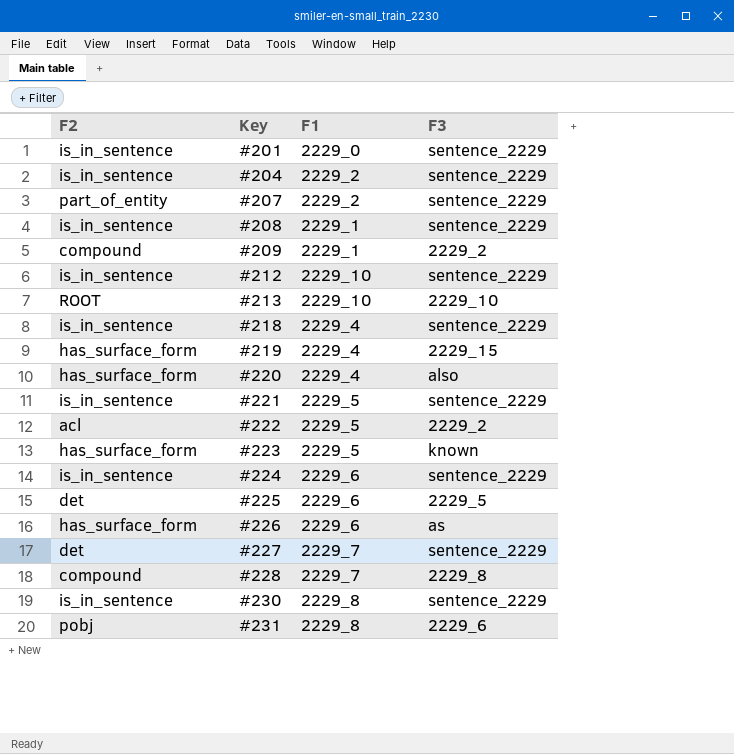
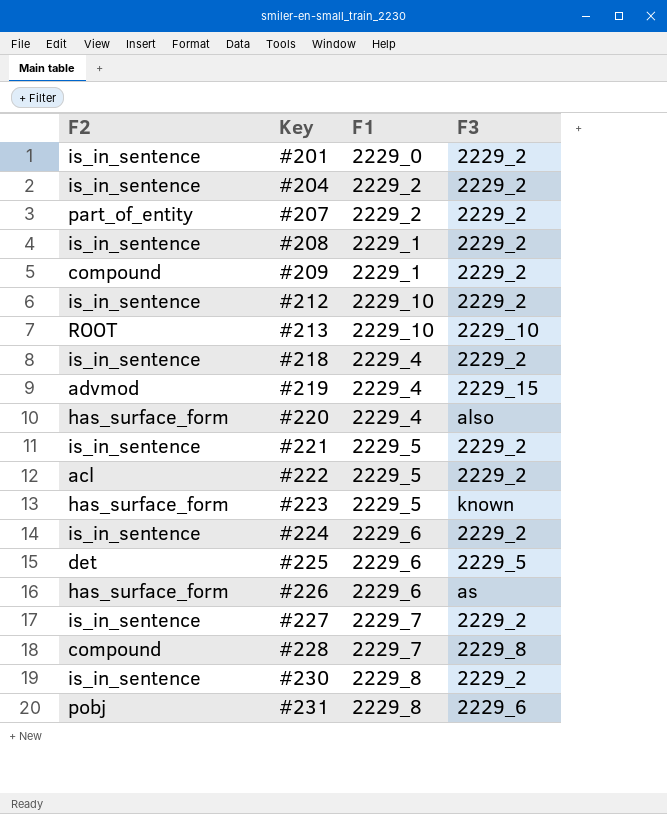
#201 | F3: sentence_2229 -> 2229_2
#204 | F3: sentence_2229 -> 2229_2
#207 | F3: sentence_2229 -> 2229_2
#208 | F3: sentence_2229 -> 2229_2
#212 | F3: sentence_2229 -> 2229_2
#218 | F3: sentence_2229 -> 2229_2
#219 | F2: has_surface_form -> advmod
#221 | F3: sentence_2229 -> 2229_2
#224 | F3: sentence_2229 -> 2229_2
#227 | F2: det -> is_in_sentence
#227 | F3: sentence_2229 -> 2229_2
#230 | F3: sentence_2229 -> 2229_2

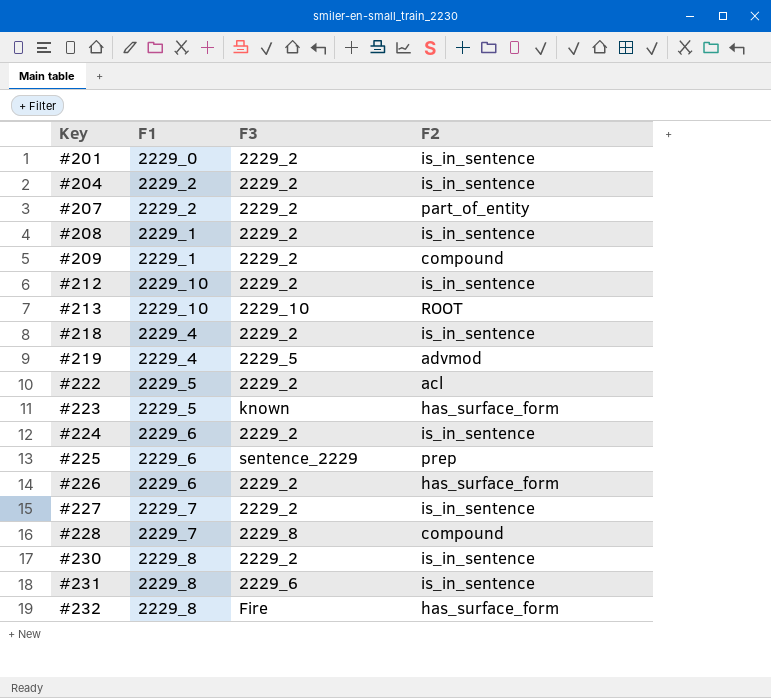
column F2 | position: 1 -> 4
row #220: has_surface_form | 2229_4 | also -> none
row #221: is_in_sentence | 2229_5 | 2229_2 -> none
#219 | F3: 2229_15 -> 2229_5
#225 | F3: 2229_5 -> sentence_2229
#225 | F2: det -> prep
#226 | F3: as -> 2229_2
#231 | F2: pobj -> is_in_sentence
row #232: none -> 2229_8 | Fire | has_surface_form

